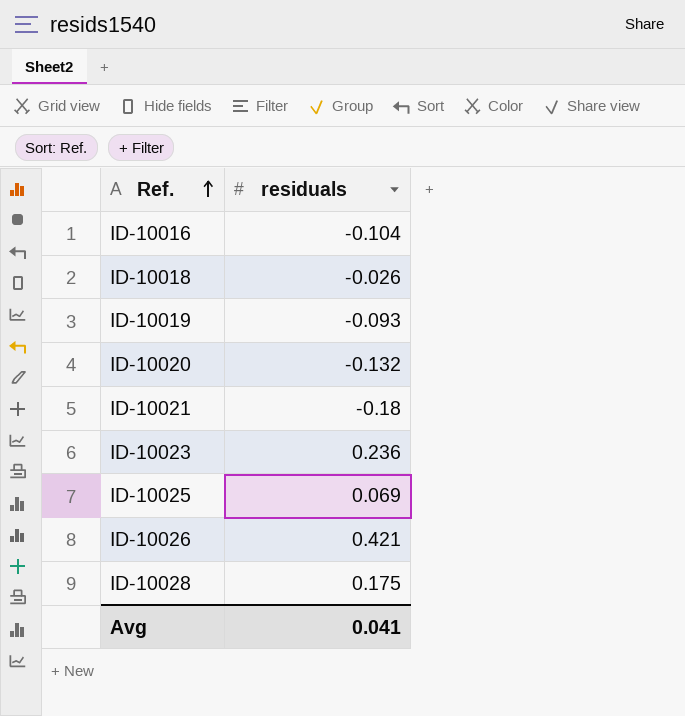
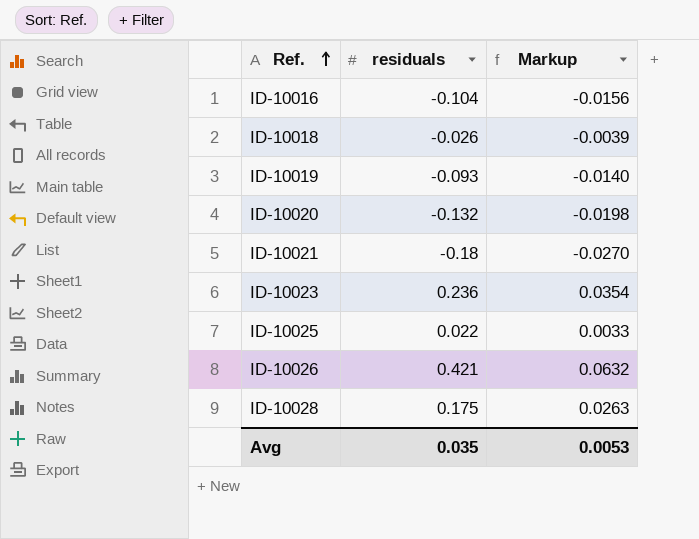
column Markup | formula: none -> [residuals] * 0.15
ID-10025 | residuals: 0.069 -> 0.022
Avg | residuals: 0.041 -> 0.035

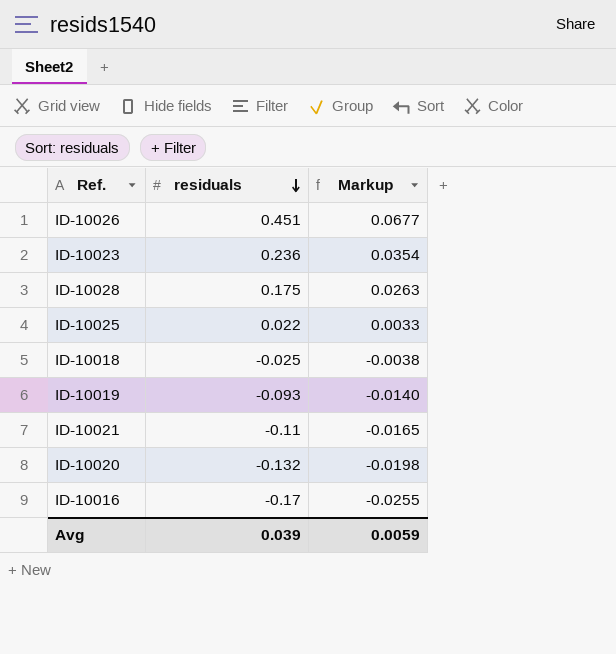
row order: Ref. ascending -> residuals descending
ID-10026 | residuals: 0.421 -> 0.451
ID-10026 | Markup: 0.0632 -> 0.0677
ID-10018 | residuals: -0.026 -> -0.025
ID-10018 | Markup: -0.0039 -> -0.0038
ID-10021 | residuals: -0.18 -> -0.11
ID-10021 | Markup: -0.0270 -> -0.0165
ID-10016 | residuals: -0.104 -> -0.17
ID-10016 | Markup: -0.0156 -> -0.0255
Avg | residuals: 0.035 -> 0.039
Avg | Markup: 0.0053 -> 0.0059

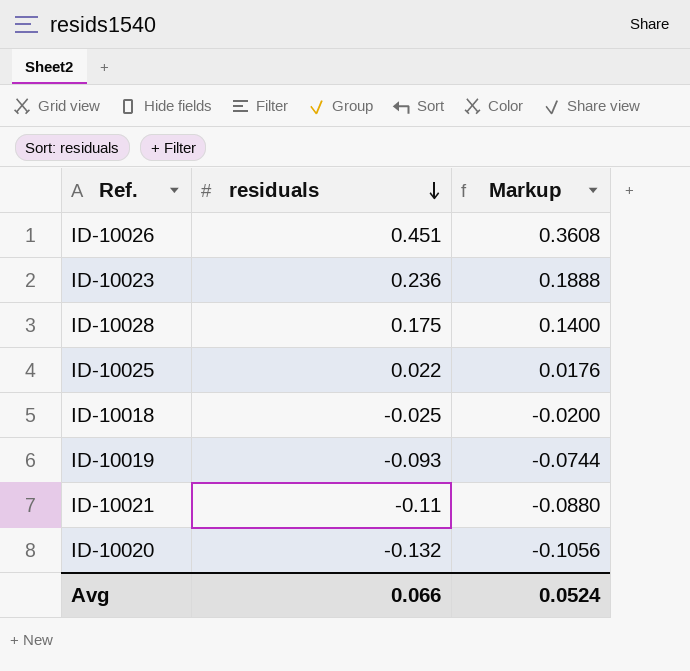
column Markup | formula: [residuals] * 0.15 -> [residuals] * 0.8
row ID-10016: -0.17 | -0.0255 -> none
Avg | residuals: 0.039 -> 0.066
Avg | Markup: 0.0059 -> 0.0524

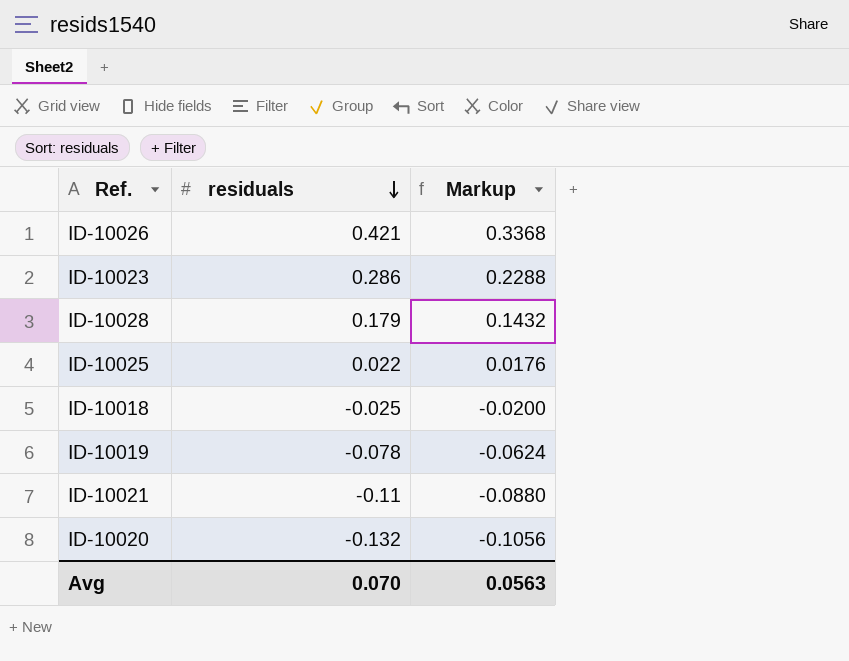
ID-10026 | residuals: 0.451 -> 0.421
ID-10026 | Markup: 0.3608 -> 0.3368
ID-10023 | residuals: 0.236 -> 0.286
ID-10023 | Markup: 0.1888 -> 0.2288
ID-10028 | residuals: 0.175 -> 0.179
ID-10028 | Markup: 0.1400 -> 0.1432
ID-10019 | residuals: -0.093 -> -0.078
ID-10019 | Markup: -0.0744 -> -0.0624
Avg | residuals: 0.066 -> 0.070
Avg | Markup: 0.0524 -> 0.0563

